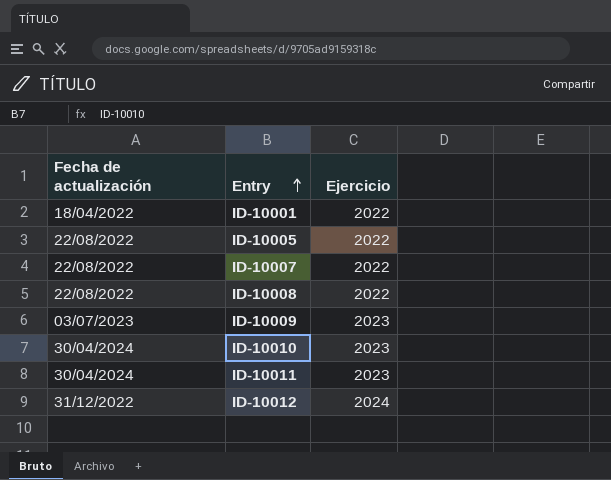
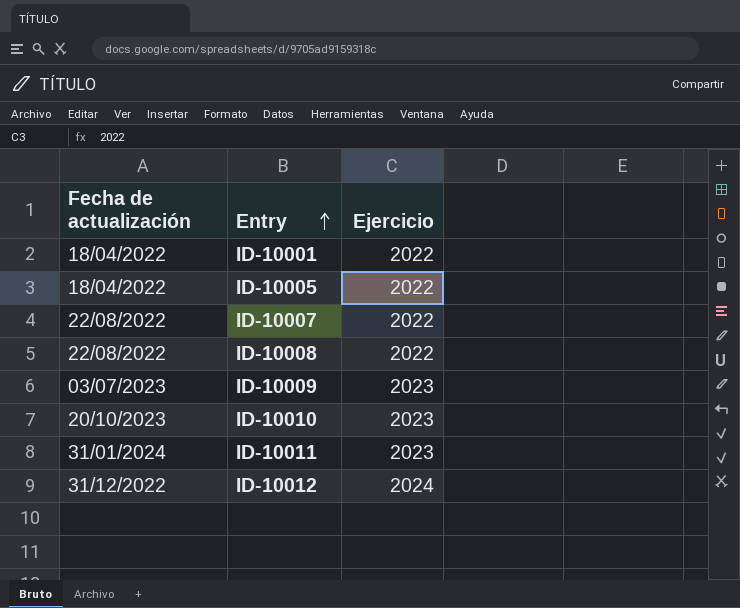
ID-10005 | Fecha de actualización: 22/08/2022 -> 18/04/2022
ID-10010 | Fecha de actualización: 30/04/2024 -> 20/10/2023
ID-10011 | Fecha de actualización: 30/04/2024 -> 31/01/2024

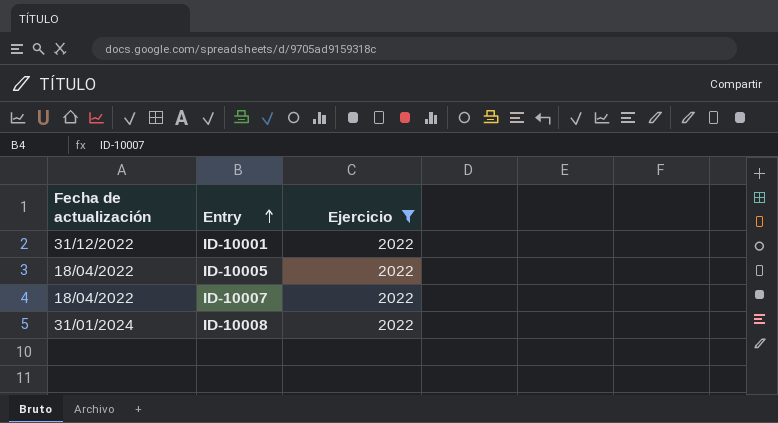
filter: none -> Ejercicio = 2022
ID-10001 | Fecha de actualización: 18/04/2022 -> 31/12/2022
ID-10007 | Fecha de actualización: 22/08/2022 -> 18/04/2022
ID-10008 | Fecha de actualización: 22/08/2022 -> 31/01/2024

